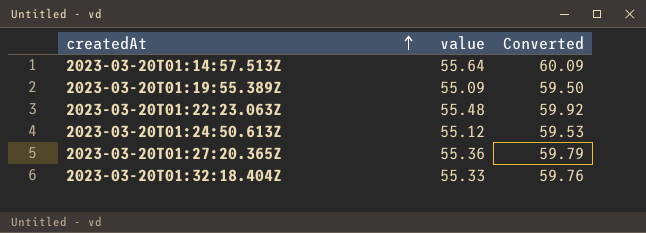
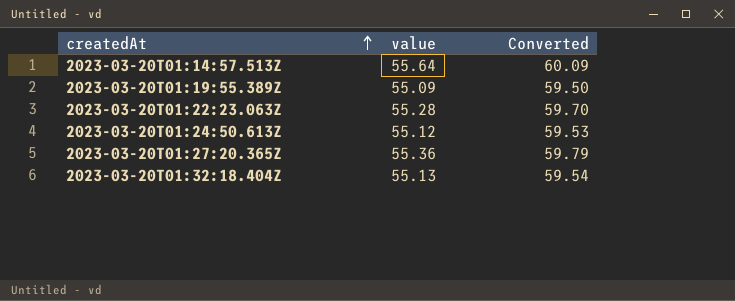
2023-03-20T01:22:23.063Z | value: 55.48 -> 55.28
2023-03-20T01:22:23.063Z | Converted: 59.92 -> 59.70
2023-03-20T01:32:18.404Z | value: 55.33 -> 55.13
2023-03-20T01:32:18.404Z | Converted: 59.76 -> 59.54

